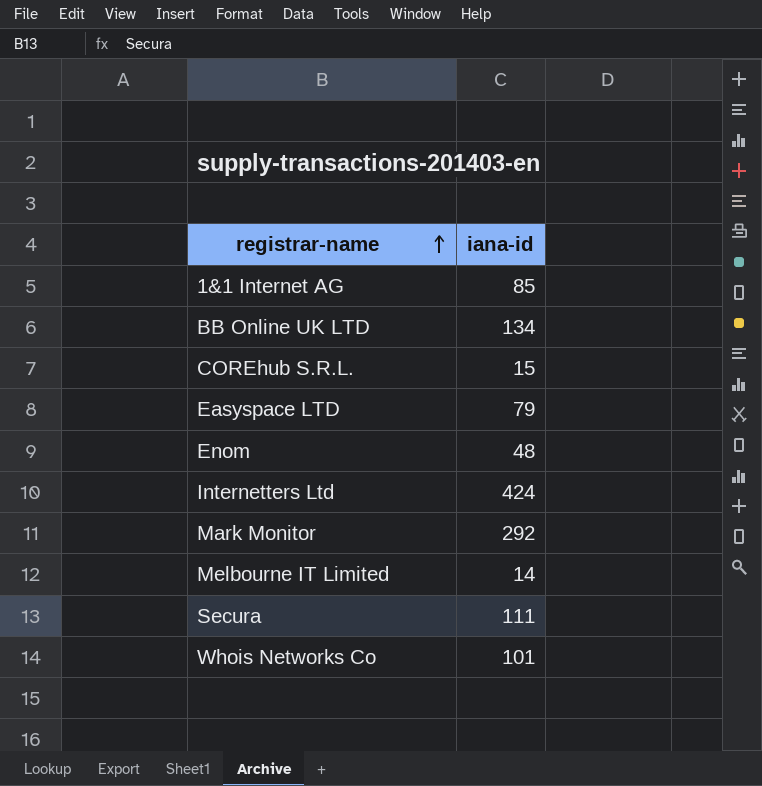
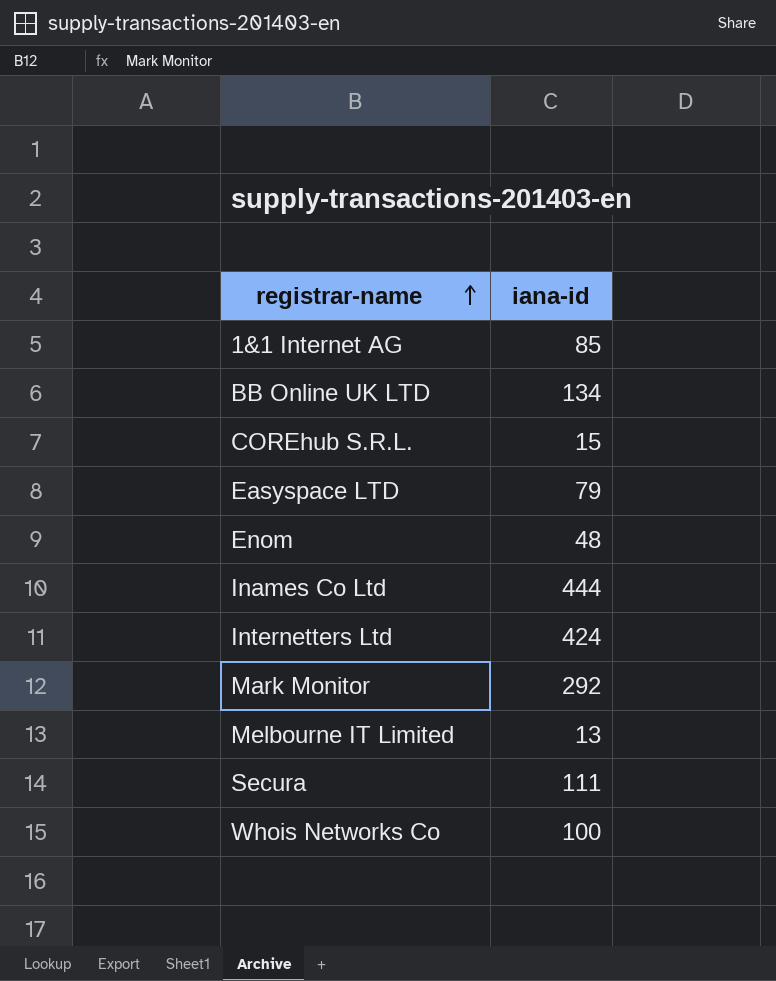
row Inames Co Ltd: none -> 444
Melbourne IT Limited | iana-id: 14 -> 13
Whois Networks Co | iana-id: 101 -> 100

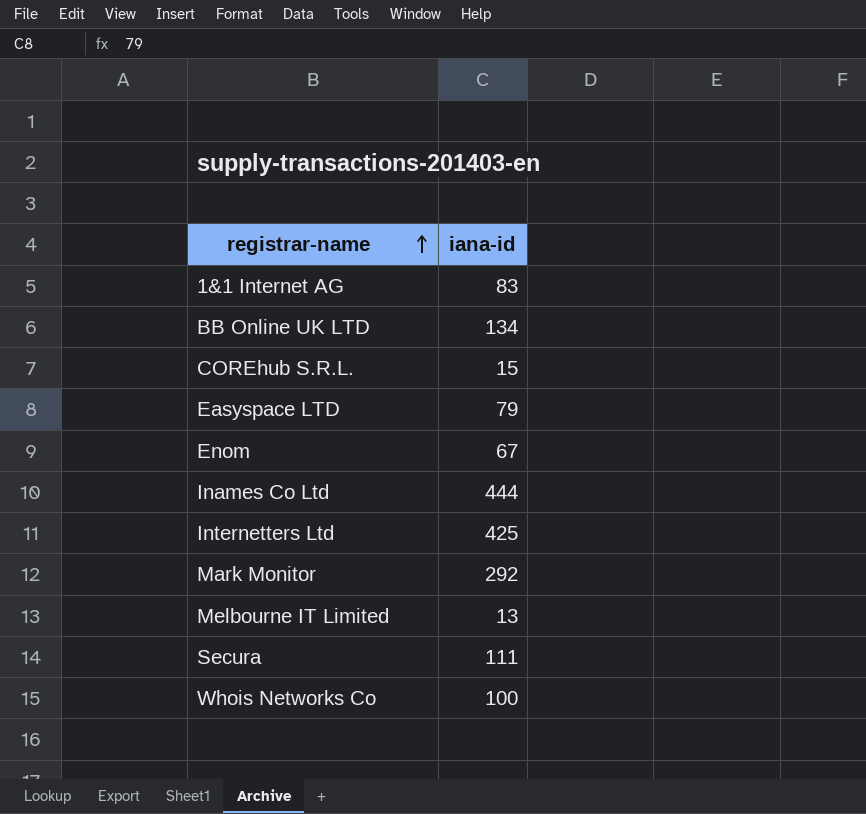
1&1 Internet AG | iana-id: 85 -> 83
Enom | iana-id: 48 -> 67
Internetters Ltd | iana-id: 424 -> 425

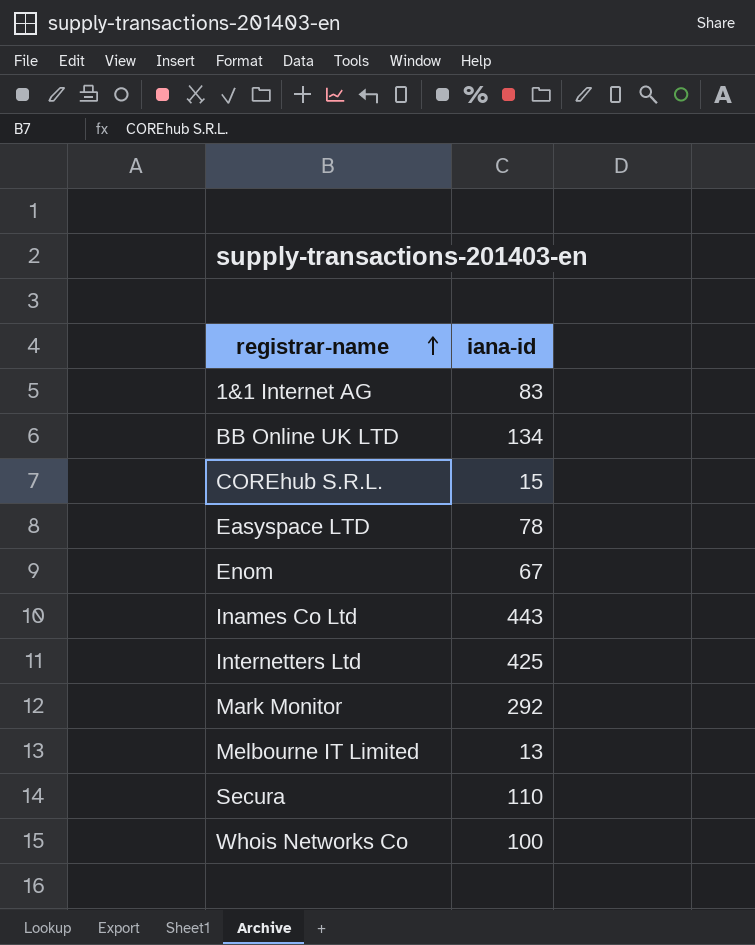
Easyspace LTD | iana-id: 79 -> 78
Inames Co Ltd | iana-id: 444 -> 443
Secura | iana-id: 111 -> 110

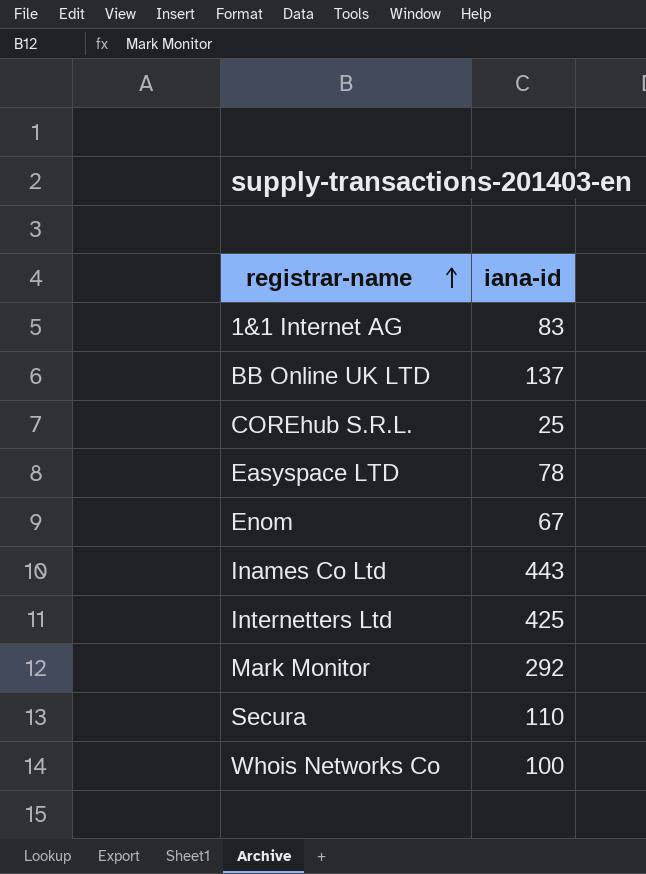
row Melbourne IT Limited: 13 -> none
BB Online UK LTD | iana-id: 134 -> 137
COREhub S.R.L. | iana-id: 15 -> 25

